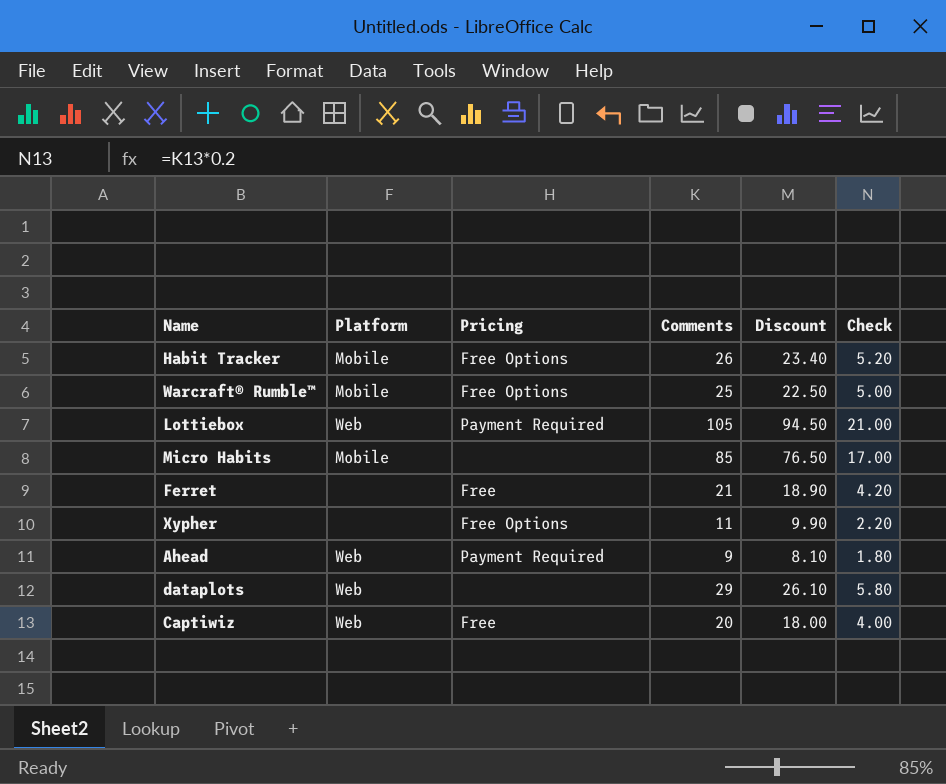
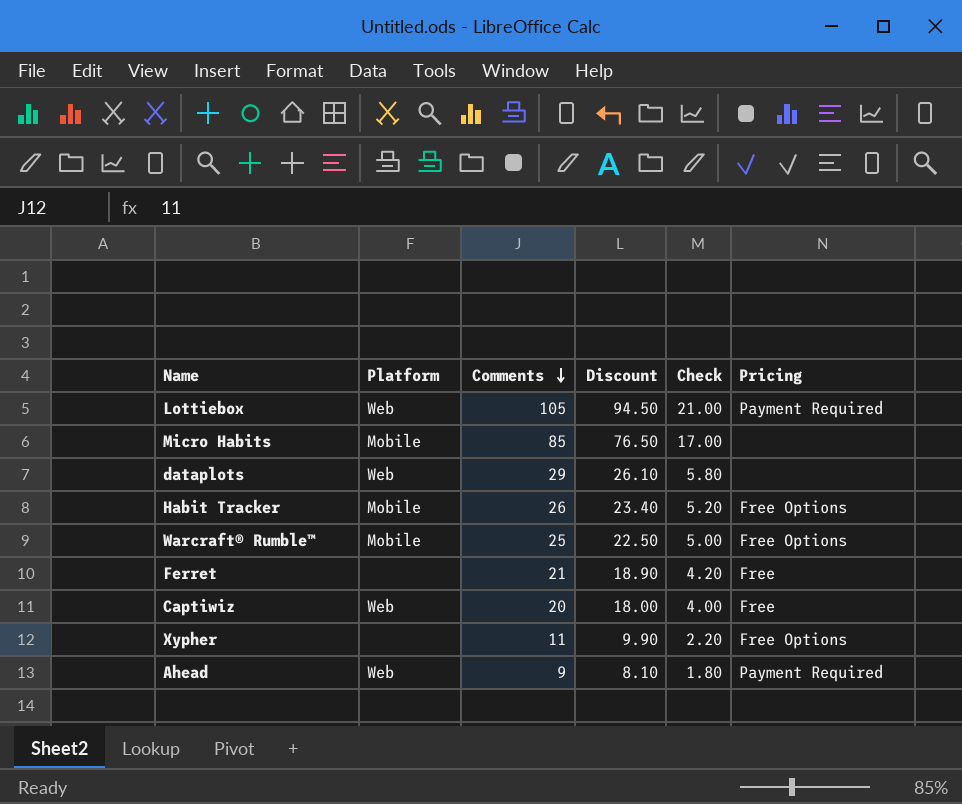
row order: none -> Comments descending
column Pricing | position: 3 -> 6

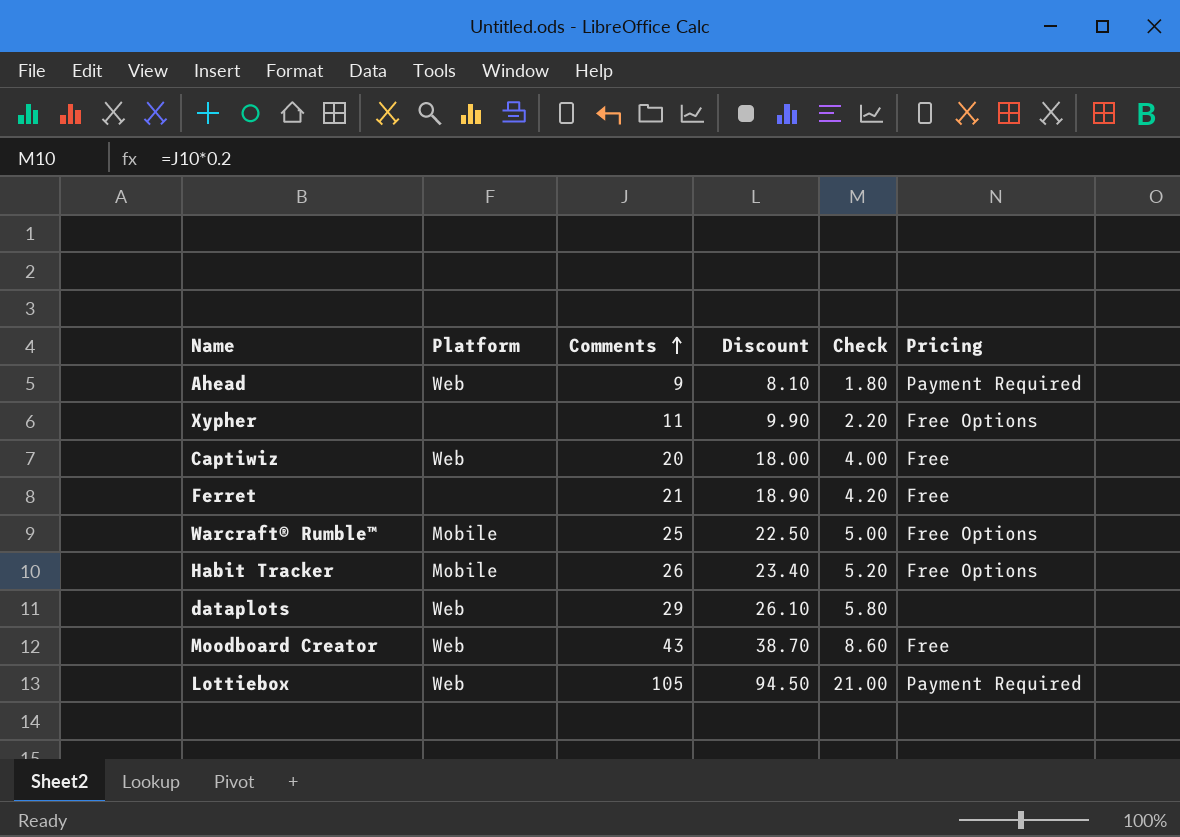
row order: Comments descending -> Comments ascending
row Micro Habits: Mobile | 85 | 76.50 | 17.00 | none -> none
row Moodboard Creator: none -> Web | 43 | 38.70 | 8.60 | Free

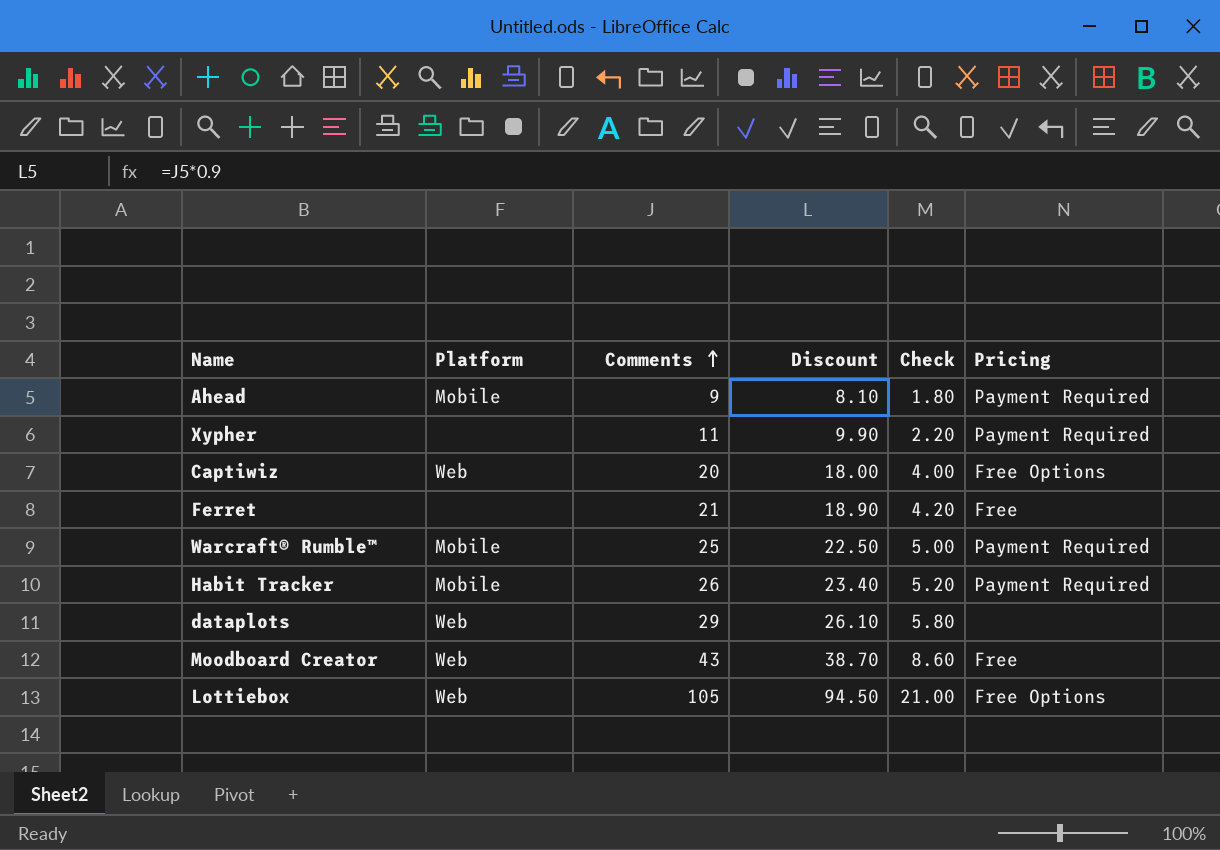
Ahead | Platform: Web -> Mobile
Xypher | Pricing: Free Options -> Payment Required
Captiwiz | Pricing: Free -> Free Options
Warcraft® Rumble™ | Pricing: Free Options -> Payment Required
Habit Tracker | Pricing: Free Options -> Payment Required
Lottiebox | Pricing: Payment Required -> Free Options

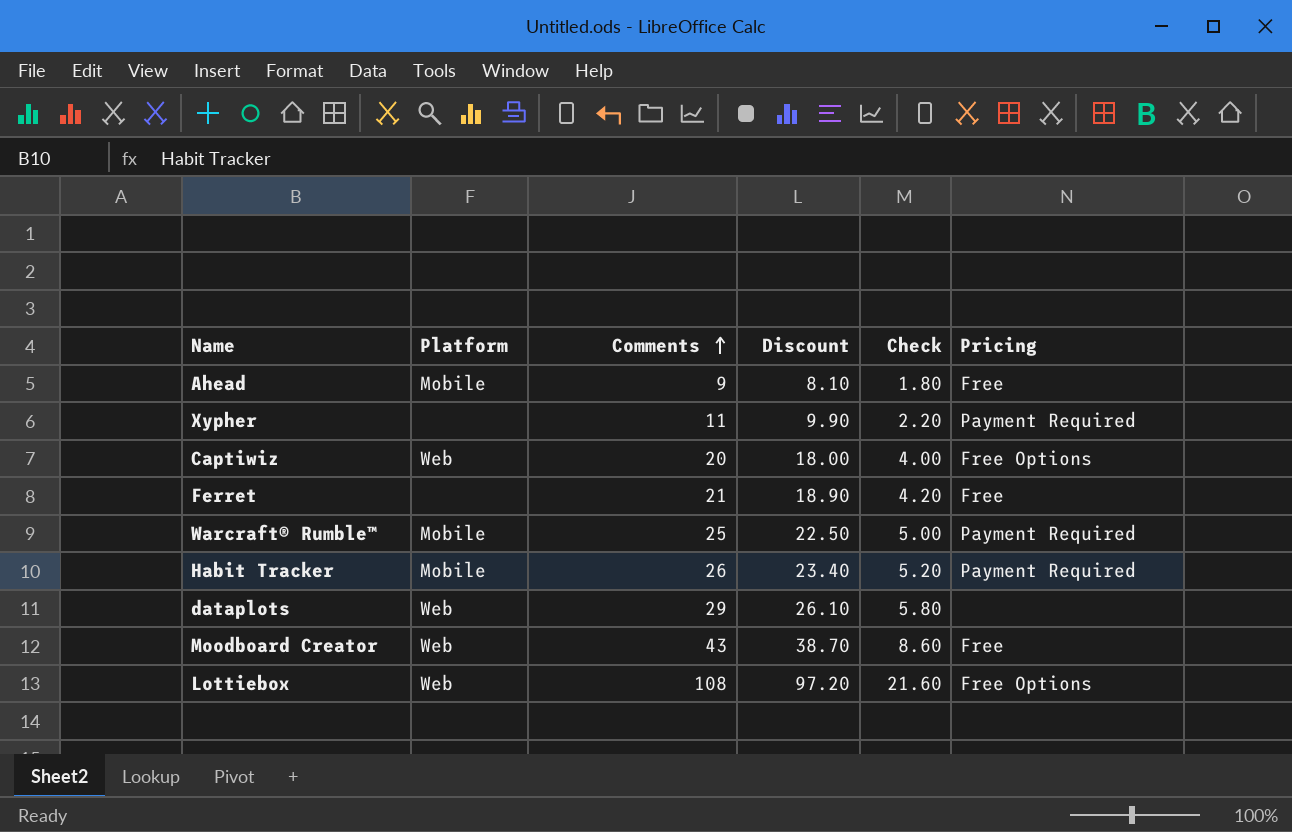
Ahead | Pricing: Payment Required -> Free
Lottiebox | Comments: 105 -> 108
Lottiebox | Discount: 94.50 -> 97.20
Lottiebox | Check: 21.00 -> 21.60

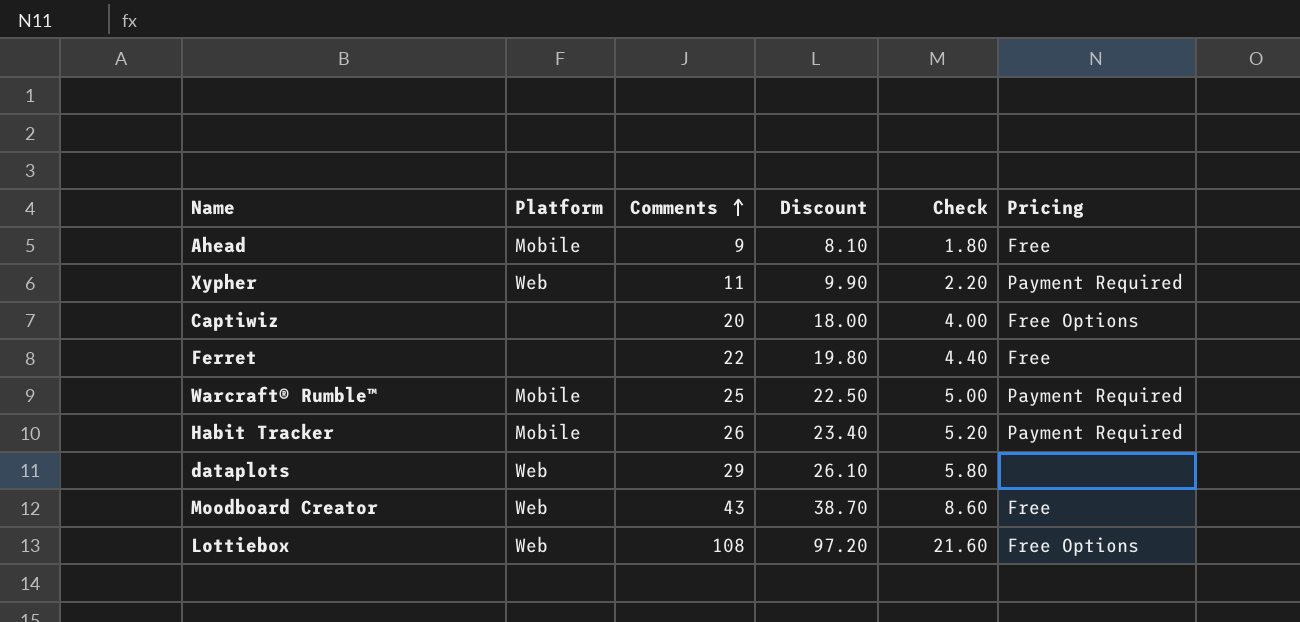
Xypher | Platform: none -> Web
Captiwiz | Platform: Web -> none
Ferret | Comments: 21 -> 22
Ferret | Discount: 18.90 -> 19.80
Ferret | Check: 4.20 -> 4.40

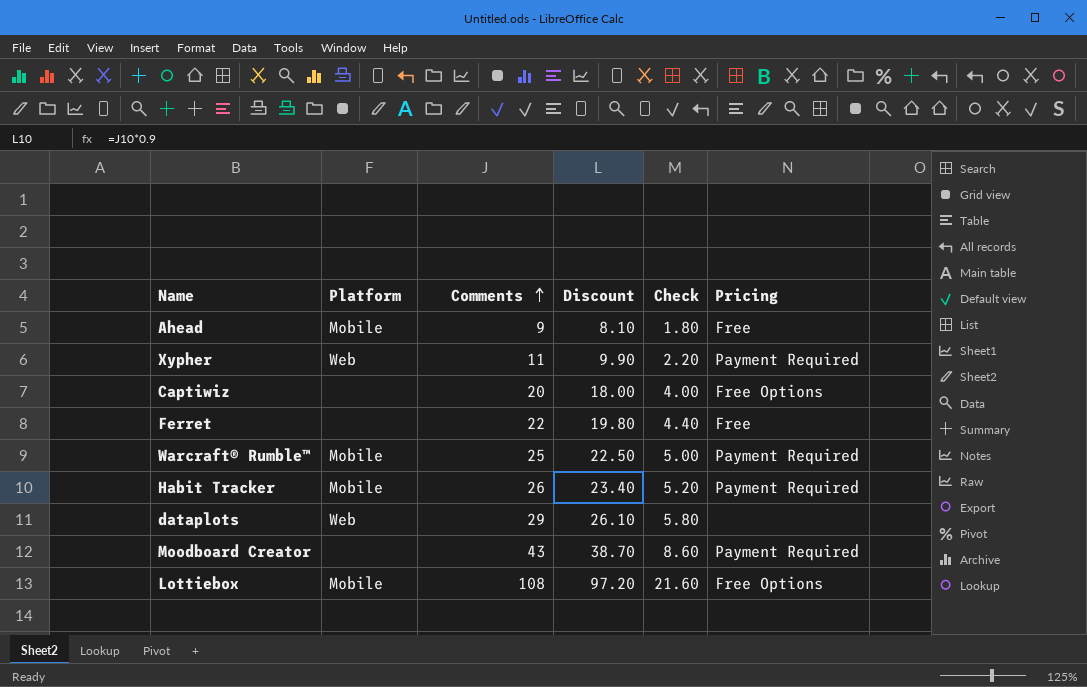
Moodboard Creator | Platform: Web -> none
Moodboard Creator | Pricing: Free -> Payment Required
Lottiebox | Platform: Web -> Mobile

